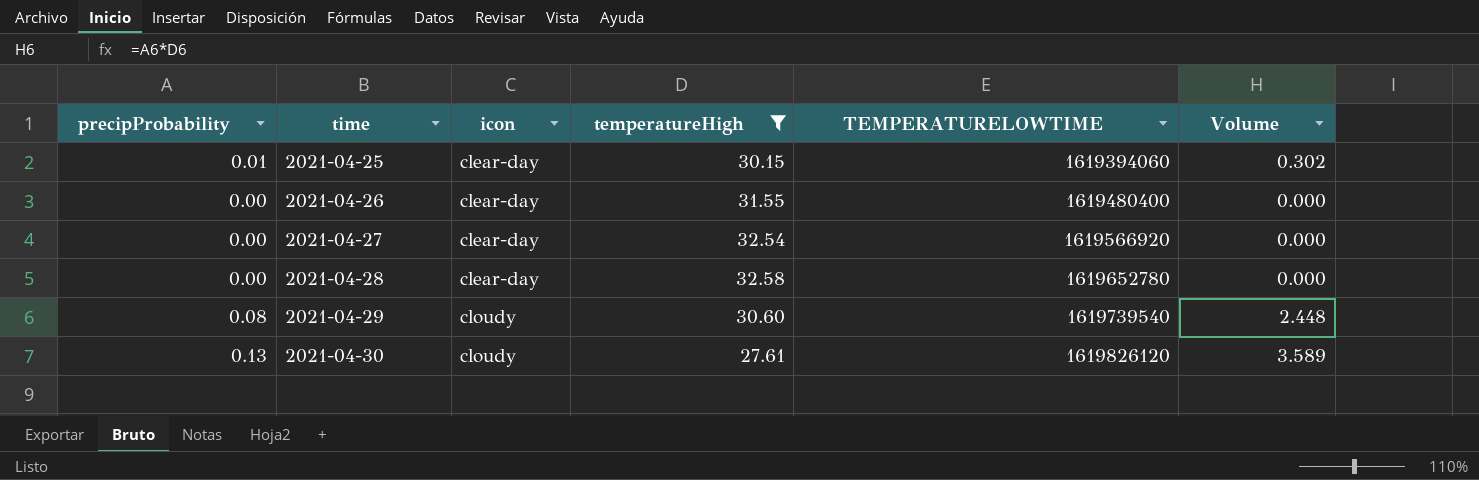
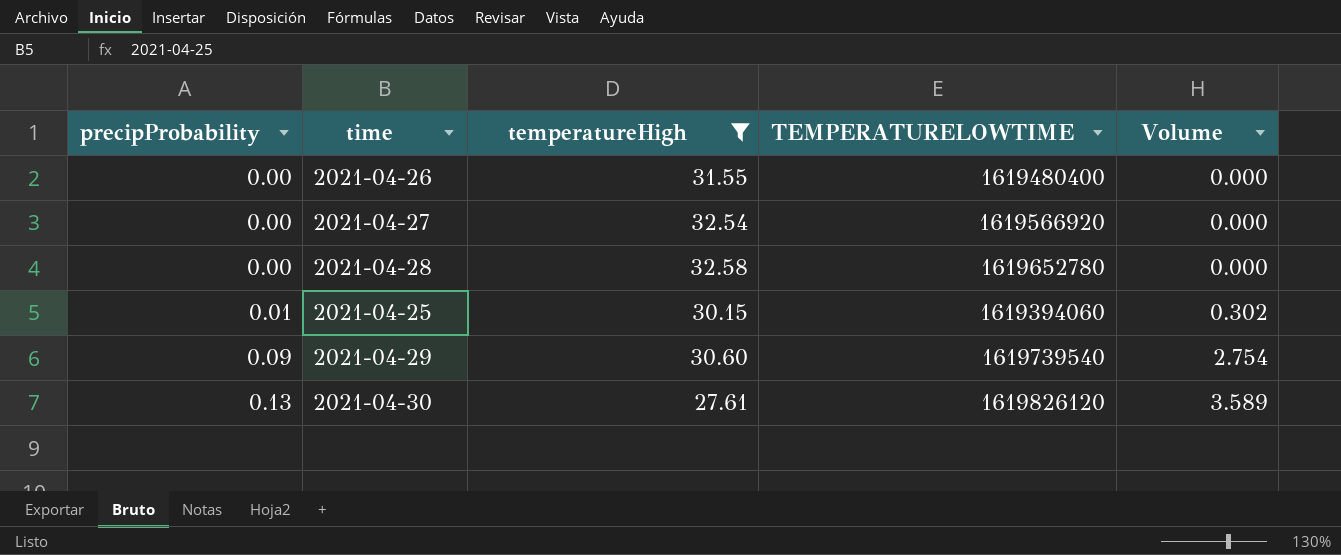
row order: time ascending -> precipProbability ascending
column icon | position: 3 -> none
2021-04-29 | precipProbability: 0.08 -> 0.09
2021-04-29 | Volume: 2.448 -> 2.754

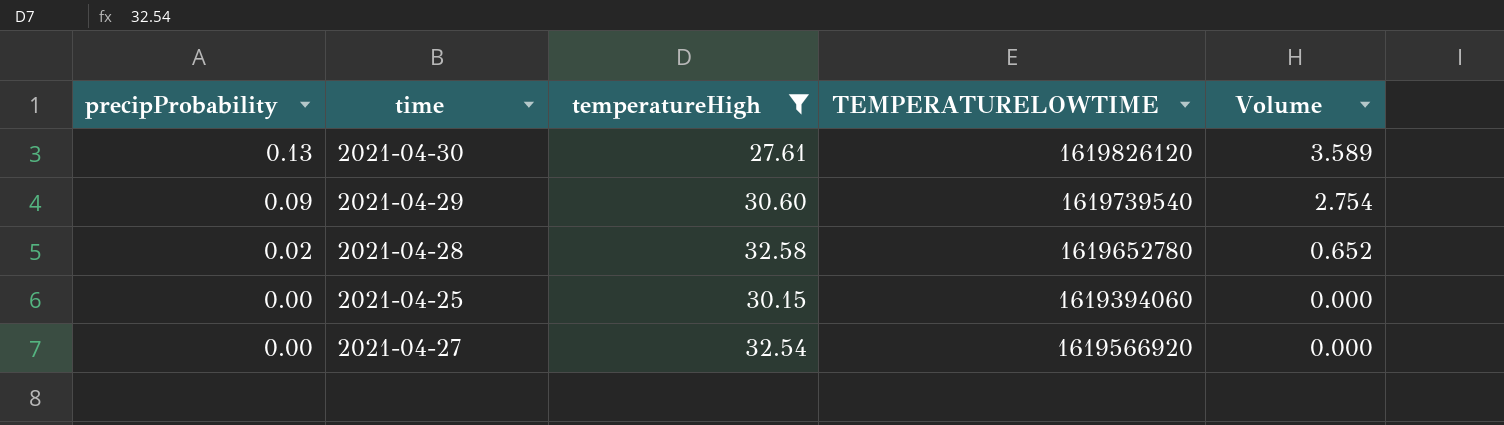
row order: precipProbability ascending -> precipProbability descending
row 2021-04-26: 0.00 | 31.55 | 1619480400 | 0.000 -> none
2021-04-28 | precipProbability: 0.00 -> 0.02
2021-04-28 | Volume: 0.000 -> 0.652
2021-04-25 | precipProbability: 0.01 -> 0.00
2021-04-25 | Volume: 0.302 -> 0.000

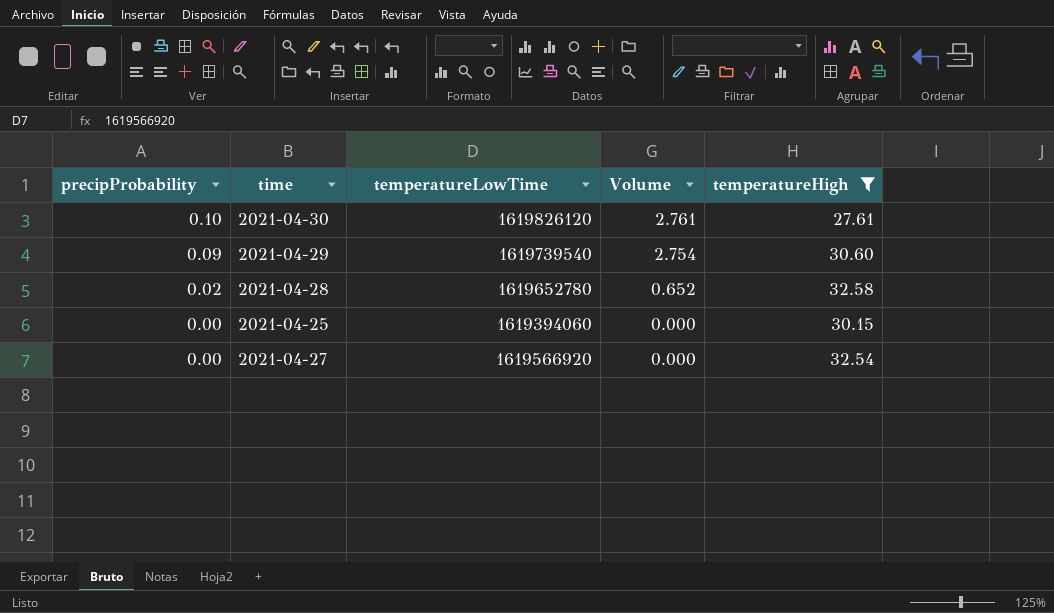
column name: TEMPERATURELOWTIME -> temperatureLowTime
column temperatureHigh | position: 3 -> 5
2021-04-30 | precipProbability: 0.13 -> 0.10
2021-04-30 | Volume: 3.589 -> 2.761

